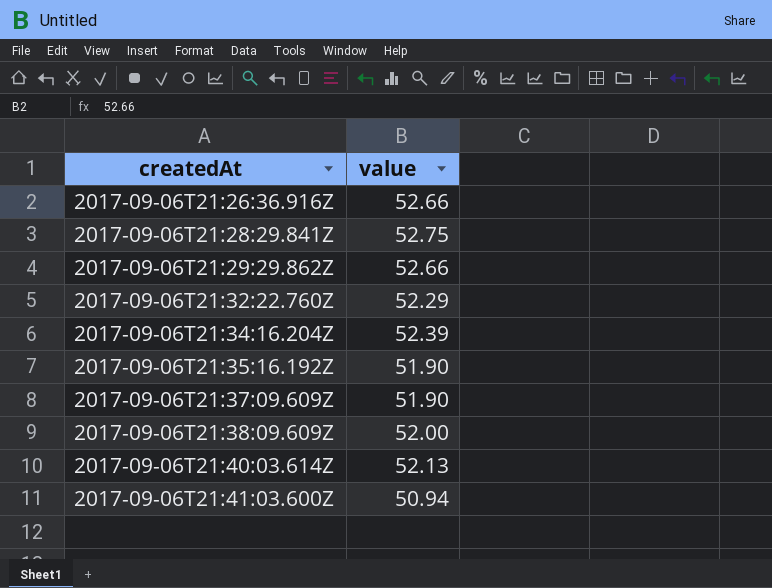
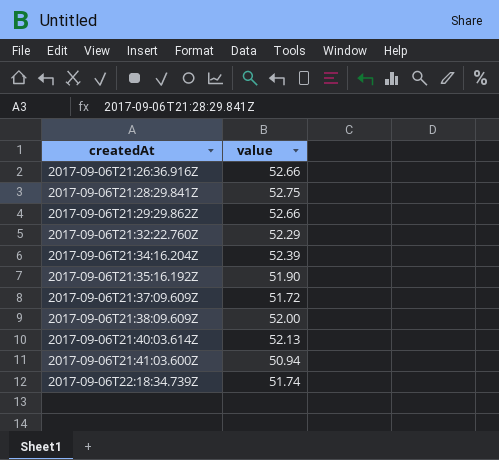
2017-09-06T21:37:09.609Z | value: 51.90 -> 51.72
row 2017-09-06T22:18:34.739Z: none -> 51.74

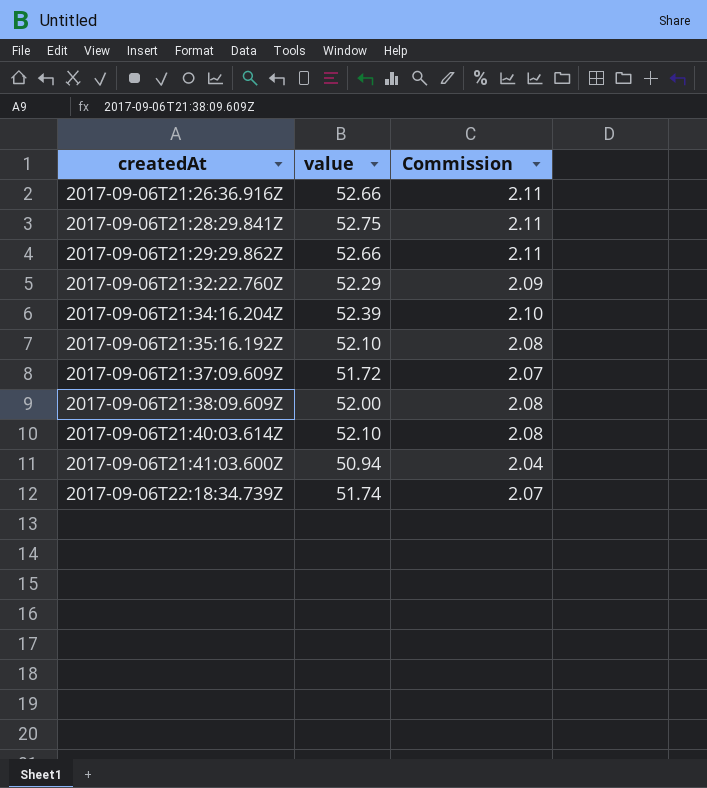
column Commission | formula: none -> [value] * 0.04
2017-09-06T21:35:16.192Z | value: 51.90 -> 52.10
2017-09-06T21:40:03.614Z | value: 52.13 -> 52.10

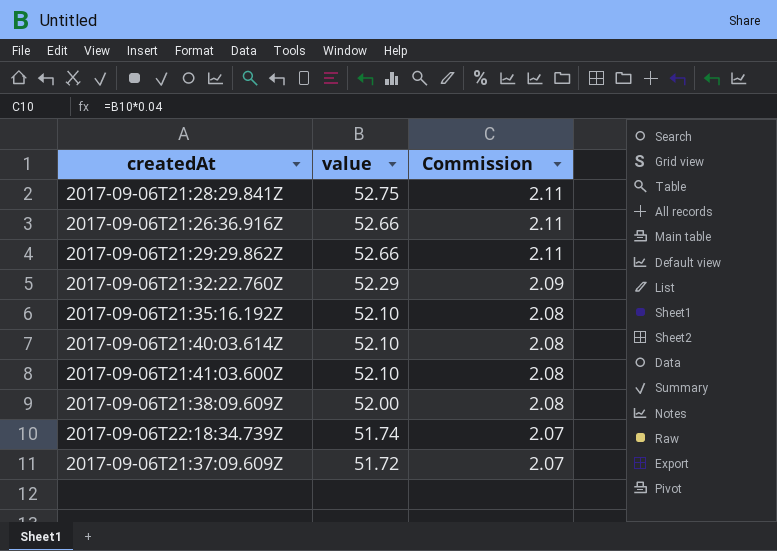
row order: createdAt ascending -> value descending
row 2017-09-06T21:34:16.204Z: 52.39 | 2.10 -> none
2017-09-06T21:41:03.600Z | value: 50.94 -> 52.10
2017-09-06T21:41:03.600Z | Commission: 2.04 -> 2.08

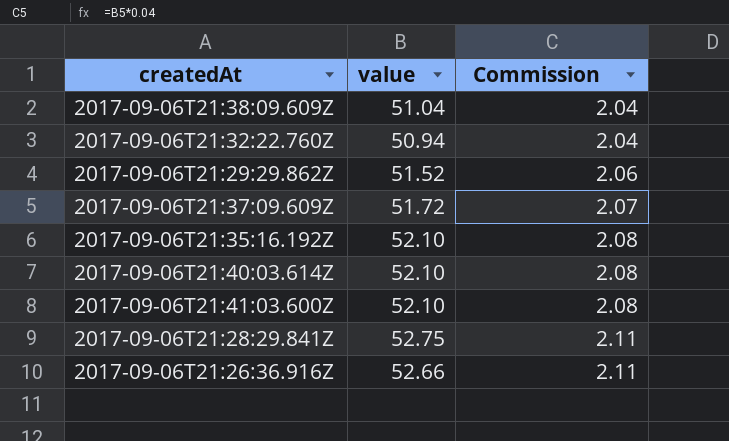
row order: value descending -> Commission ascending
row 2017-09-06T22:18:34.739Z: 51.74 | 2.07 -> none
2017-09-06T21:38:09.609Z | value: 52.00 -> 51.04
2017-09-06T21:38:09.609Z | Commission: 2.08 -> 2.04
2017-09-06T21:32:22.760Z | value: 52.29 -> 50.94
2017-09-06T21:32:22.760Z | Commission: 2.09 -> 2.04
2017-09-06T21:29:29.862Z | value: 52.66 -> 51.52
2017-09-06T21:29:29.862Z | Commission: 2.11 -> 2.06

